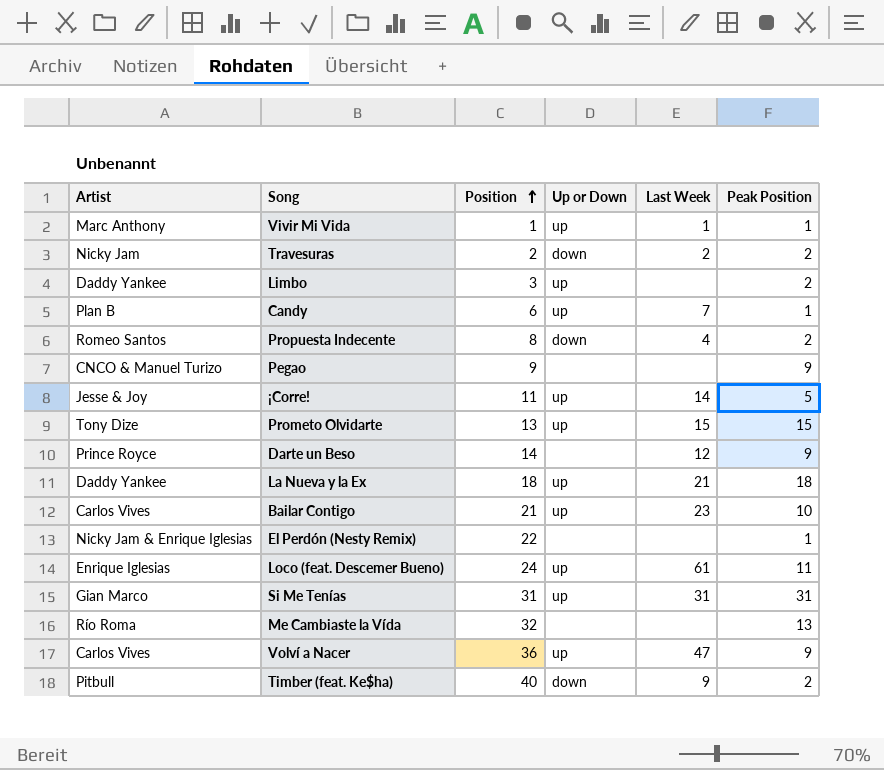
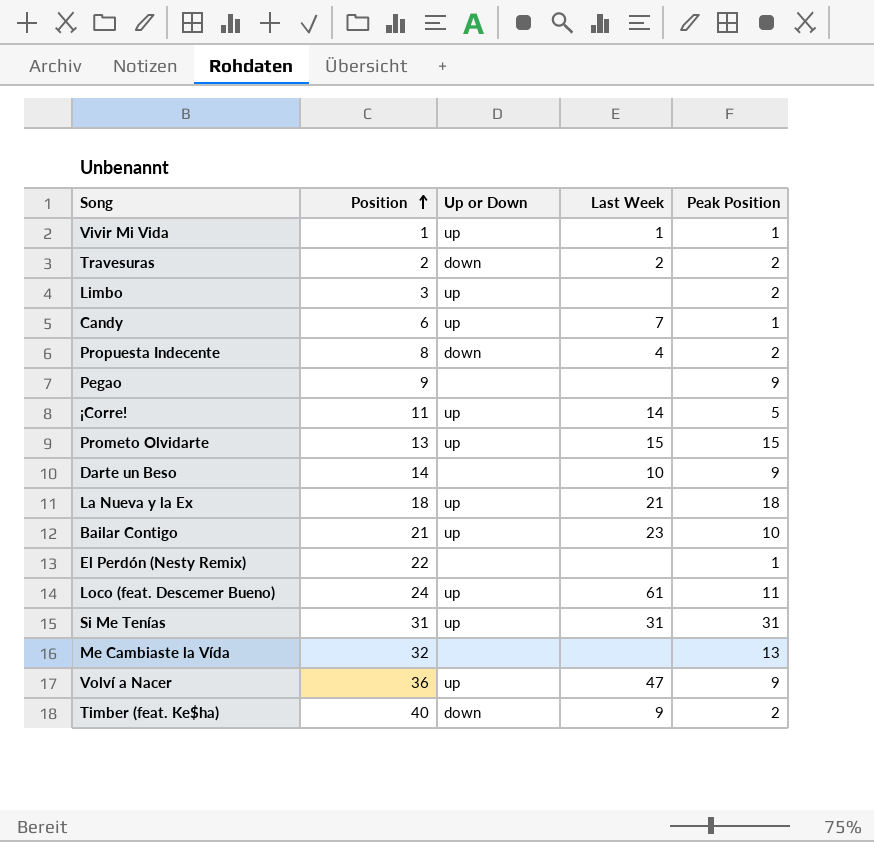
column Artist | position: 1 -> none
Darte un Beso | Last Week: 12 -> 10

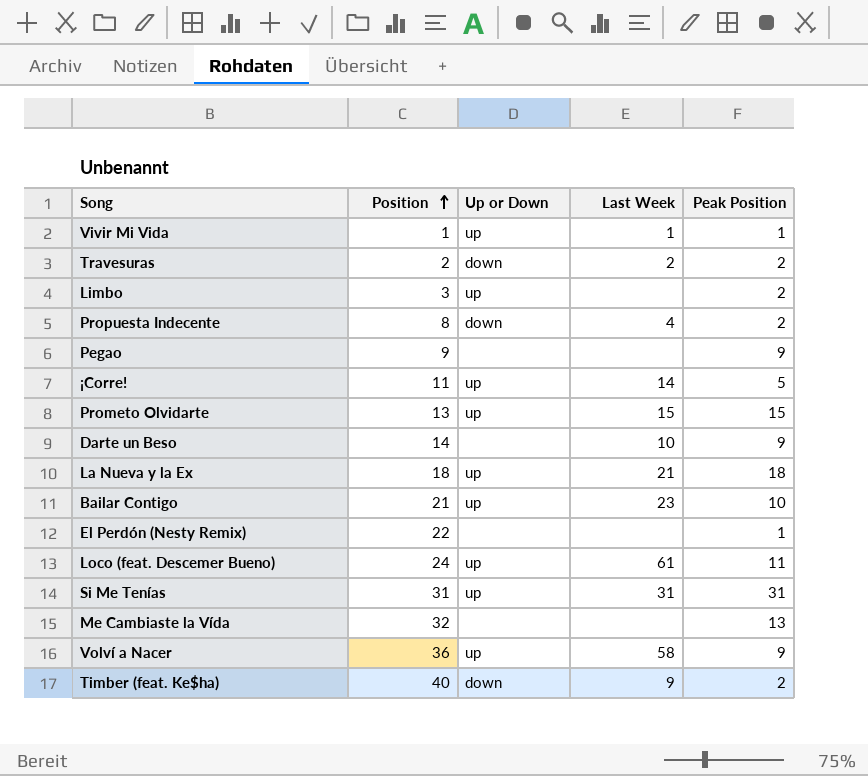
row Candy: 6 | up | 7 | 1 -> none
Volví a Nacer | Last Week: 47 -> 58

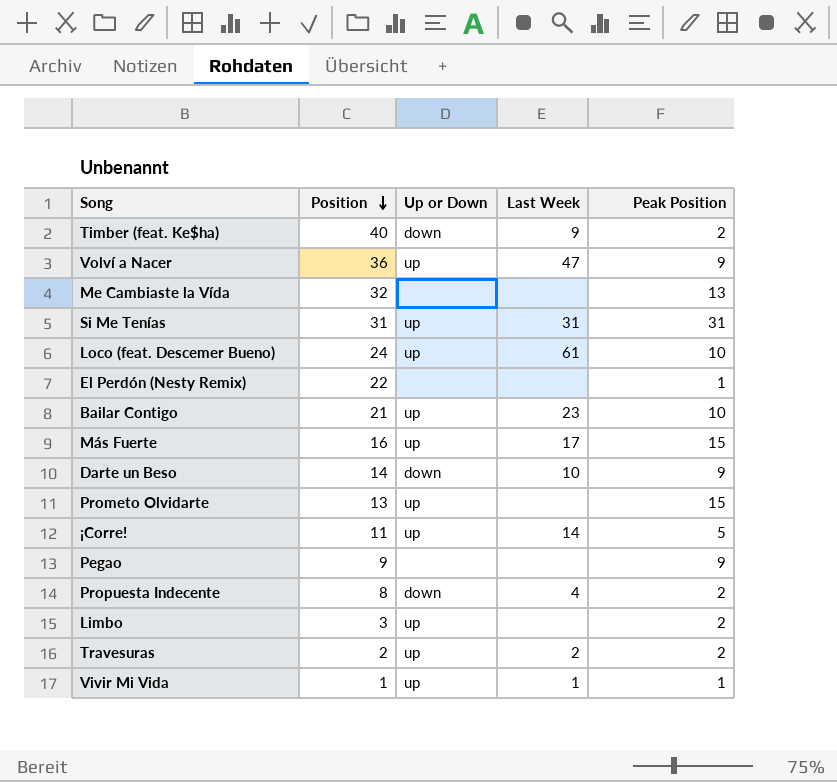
row order: Position ascending -> Position descending
row La Nueva y la Ex: 18 | up | 21 | 18 -> none
Volví a Nacer | Last Week: 58 -> 47
Loco (feat. Descemer Bueno) | Peak Position: 11 -> 10
row Más Fuerte: none -> 16 | up | 17 | 15
Darte un Beso | Up or Down: none -> down
Prometo Olvidarte | Last Week: 15 -> none
Travesuras | Up or Down: down -> up

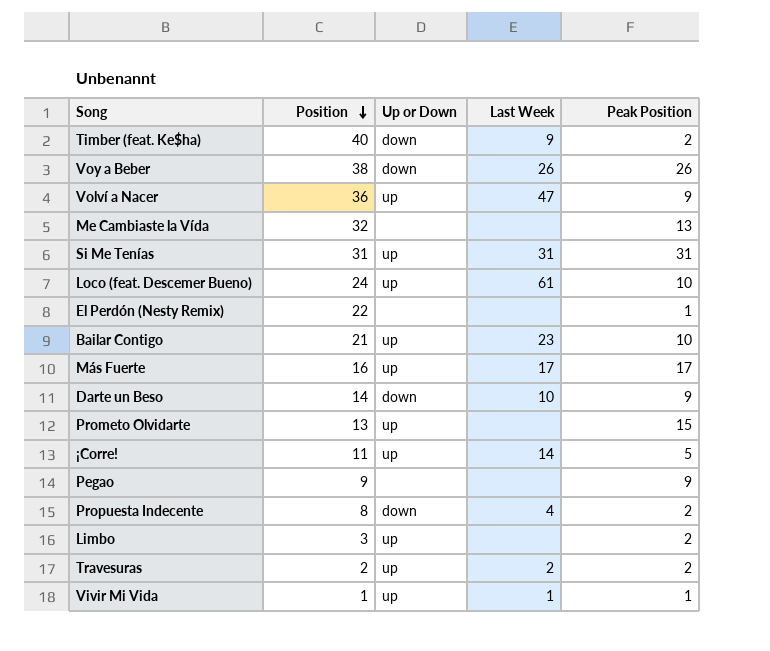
row Voy a Beber: none -> 38 | down | 26 | 26
Más Fuerte | Peak Position: 15 -> 17

